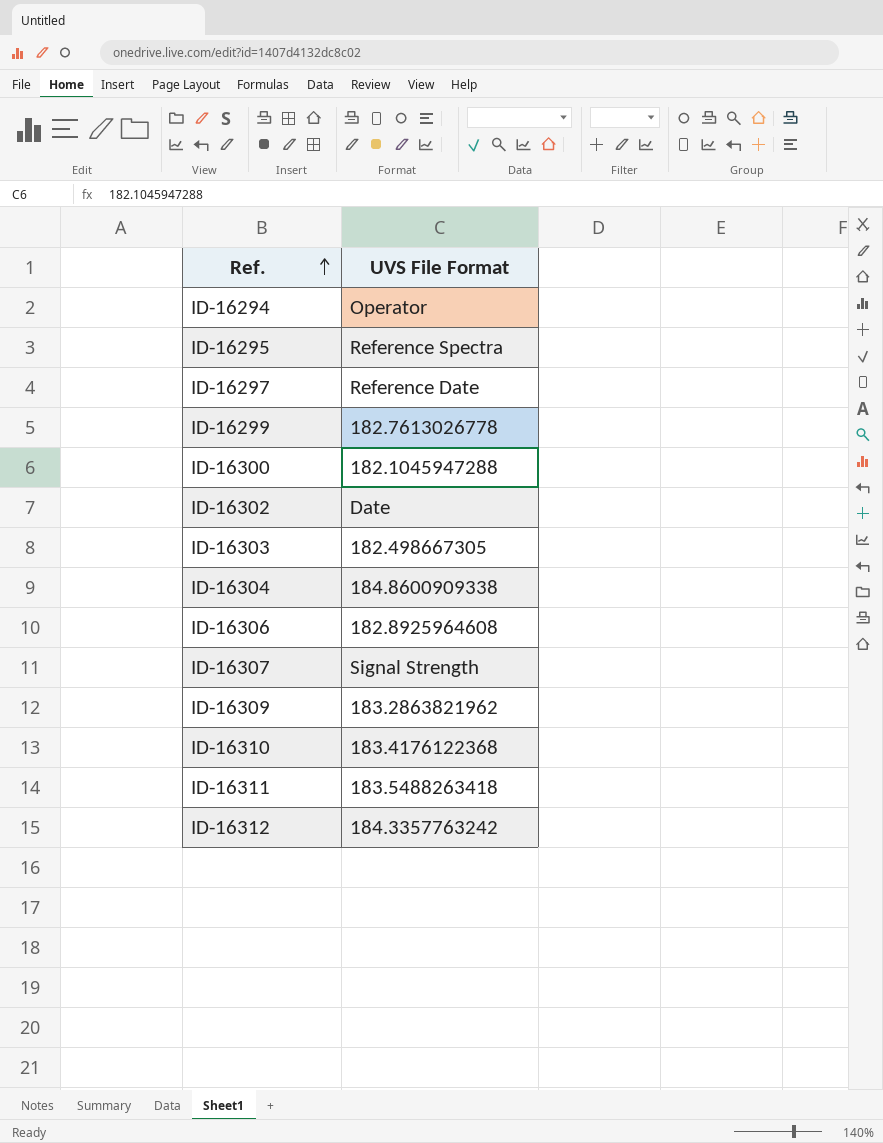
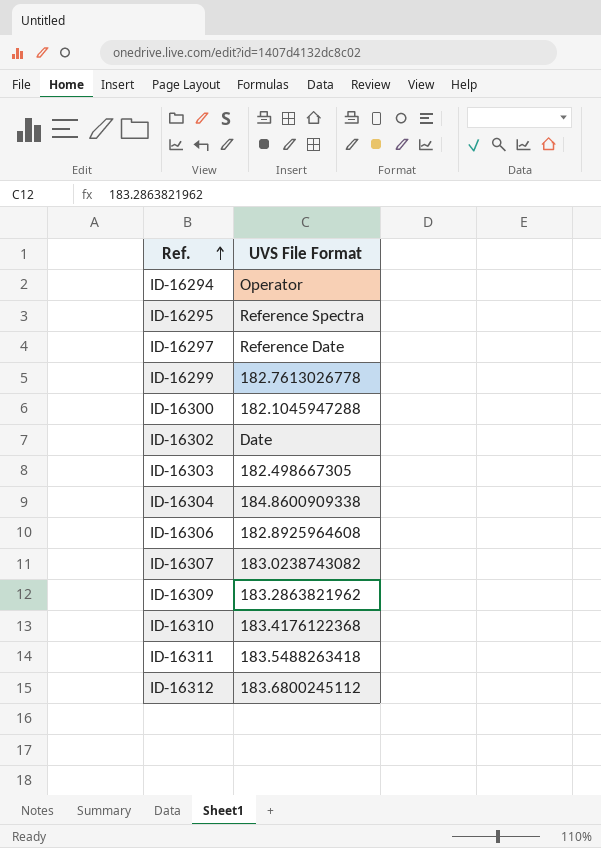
ID-16307 | UVS File Format: Signal Strength -> 183.0238743082
ID-16312 | UVS File Format: 184.3357763242 -> 183.6800245112

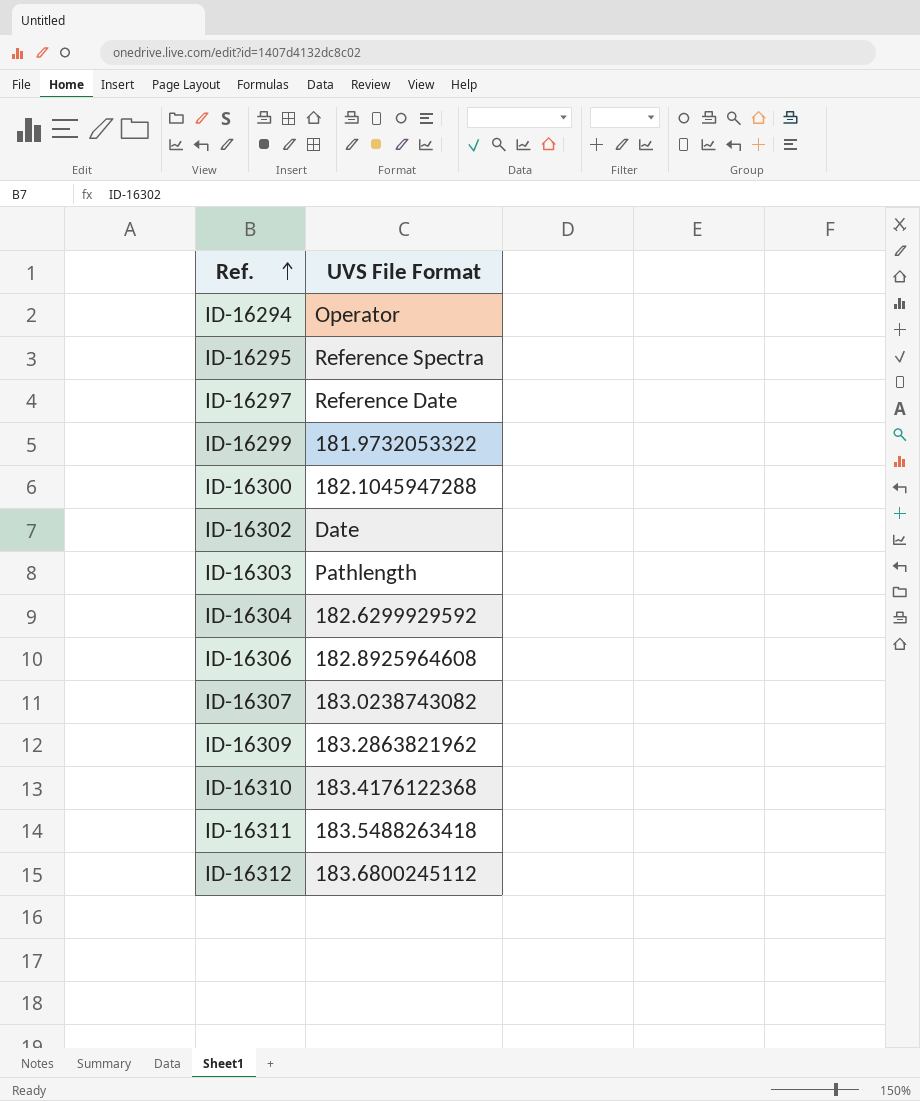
ID-16299 | UVS File Format: 182.7613026778 -> 181.9732053322
ID-16303 | UVS File Format: 182.498667305 -> Pathlength
ID-16304 | UVS File Format: 184.8600909338 -> 182.6299929592

